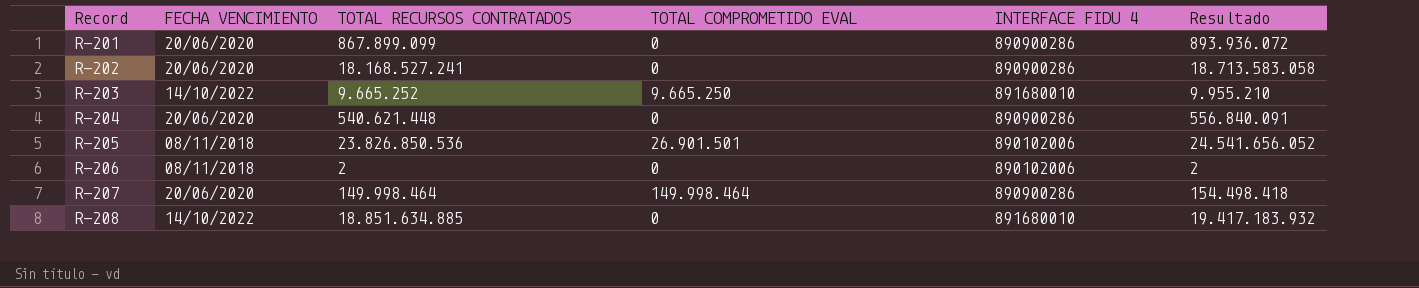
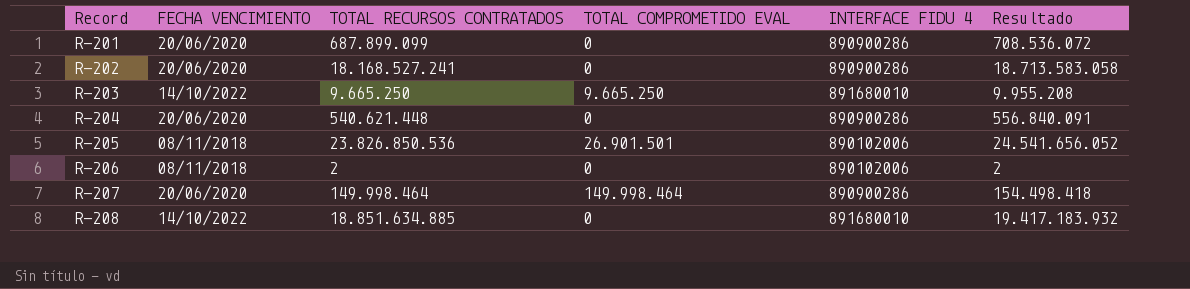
R-201 | TOTAL RECURSOS CONTRATADOS: 867.899.099 -> 687.899.099
R-201 | Resultado: 893.936.072 -> 708.536.072
R-203 | TOTAL RECURSOS CONTRATADOS: 9.665.252 -> 9.665.250
R-203 | Resultado: 9.955.210 -> 9.955.208

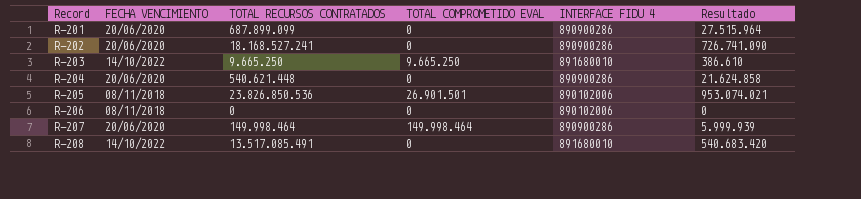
column Resultado | formula: [TOTAL RECURSOS CONTRATADOS] * 1,03 -> [TOTAL RECURSOS CONTRATADOS] * 0,04
R-206 | TOTAL RECURSOS CONTRATADOS: 2 -> 0
R-208 | TOTAL RECURSOS CONTRATADOS: 18.851.634.885 -> 13.517.085.491

